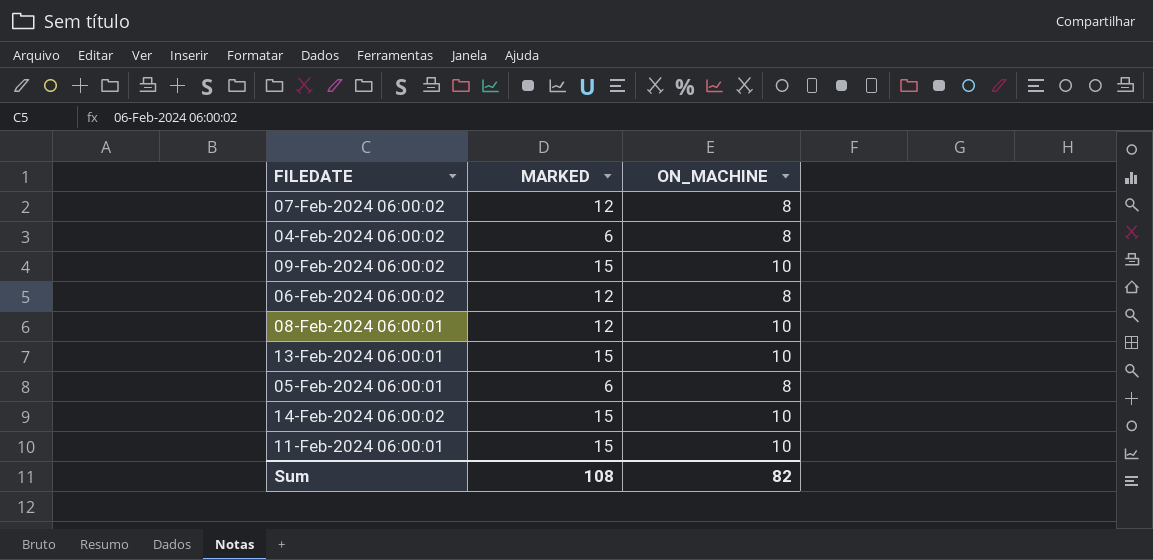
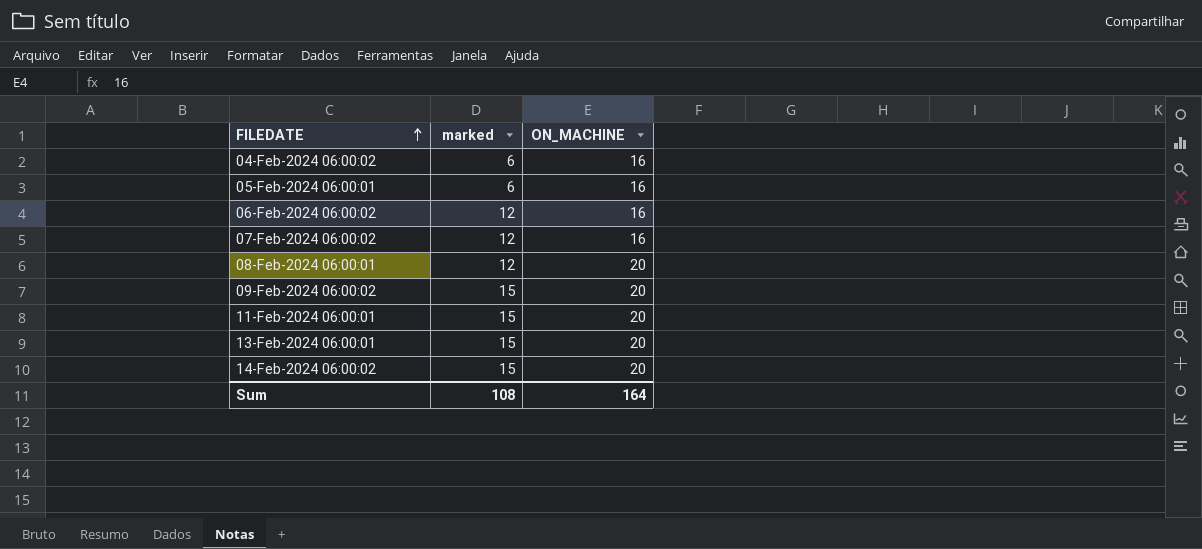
row order: none -> FILEDATE ascending
column name: MARKED -> marked
04-Feb-2024 06:00:02 | ON_MACHINE: 8 -> 16
05-Feb-2024 06:00:01 | ON_MACHINE: 8 -> 16
06-Feb-2024 06:00:02 | ON_MACHINE: 8 -> 16
07-Feb-2024 06:00:02 | ON_MACHINE: 8 -> 16
08-Feb-2024 06:00:01 | ON_MACHINE: 10 -> 20
09-Feb-2024 06:00:02 | ON_MACHINE: 10 -> 20
11-Feb-2024 06:00:01 | ON_MACHINE: 10 -> 20
13-Feb-2024 06:00:01 | ON_MACHINE: 10 -> 20
14-Feb-2024 06:00:02 | ON_MACHINE: 10 -> 20
Sum | ON_MACHINE: 82 -> 164

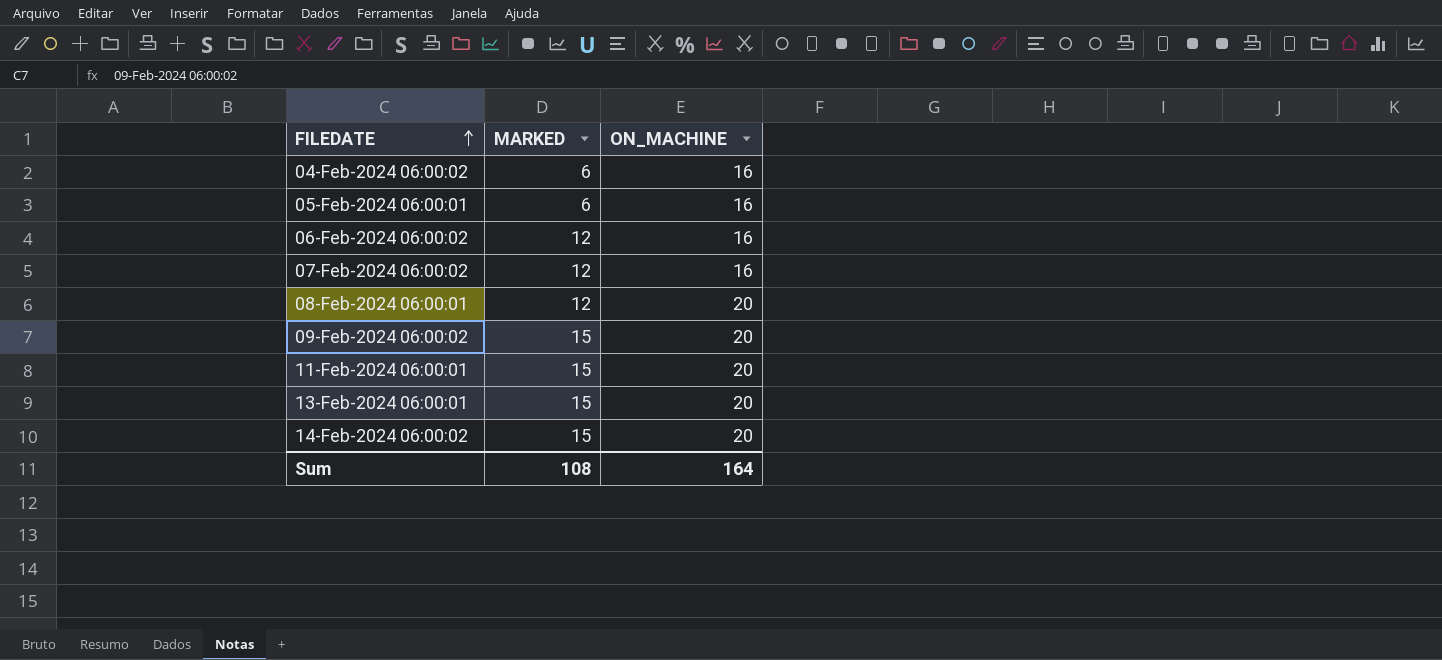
column name: marked -> MARKED

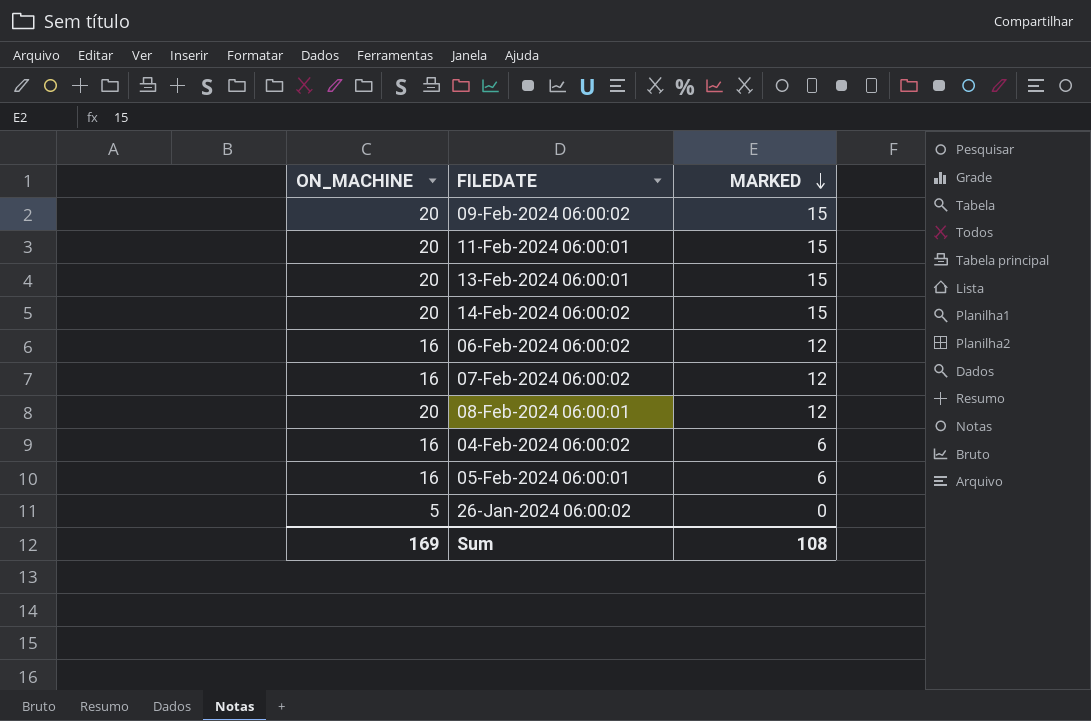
row order: FILEDATE ascending -> MARKED descending
column ON_MACHINE | position: 3 -> 1
row 26-Jan-2024 06:00:02: none -> 5 | 0
Sum | ON_MACHINE: 164 -> 169

